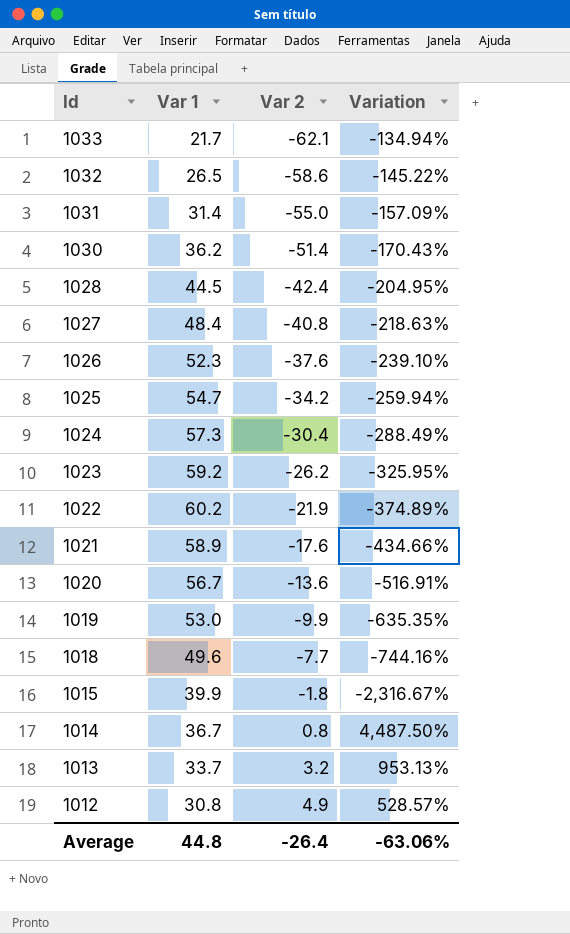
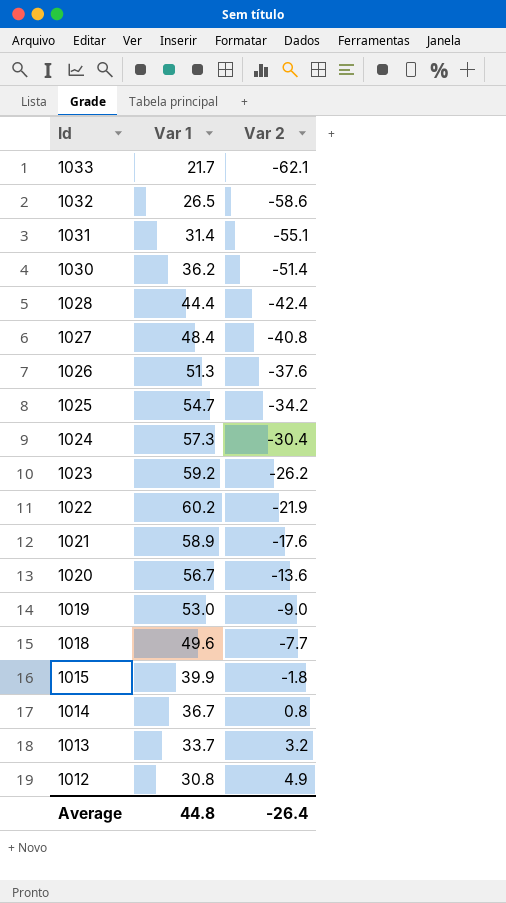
column Variation | formula: ([Var 1] - [Var 2]) / [Var 2] -> none
1031 | Var 2: -55.0 -> -55.1
1028 | Var 1: 44.5 -> 44.4
1026 | Var 1: 52.3 -> 51.3
1019 | Var 2: -9.9 -> -9.0

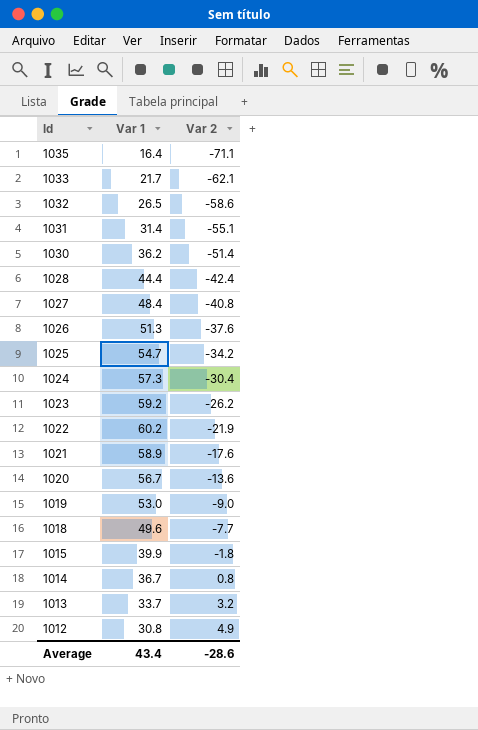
row 1035: none -> 16.4 | -71.1
Average | Var 1: 44.8 -> 43.4
Average | Var 2: -26.4 -> -28.6

